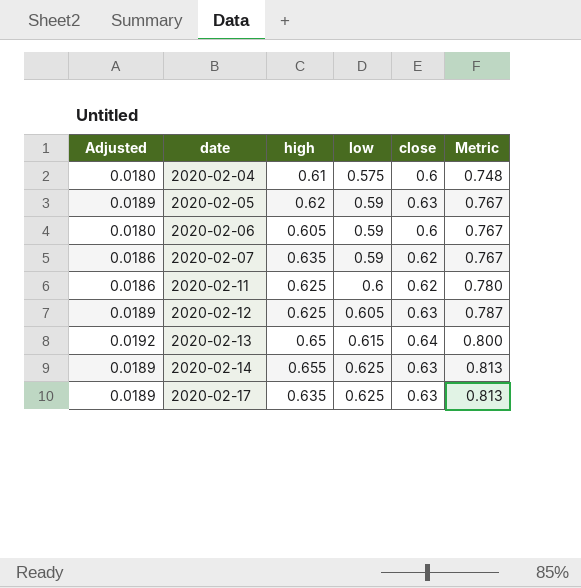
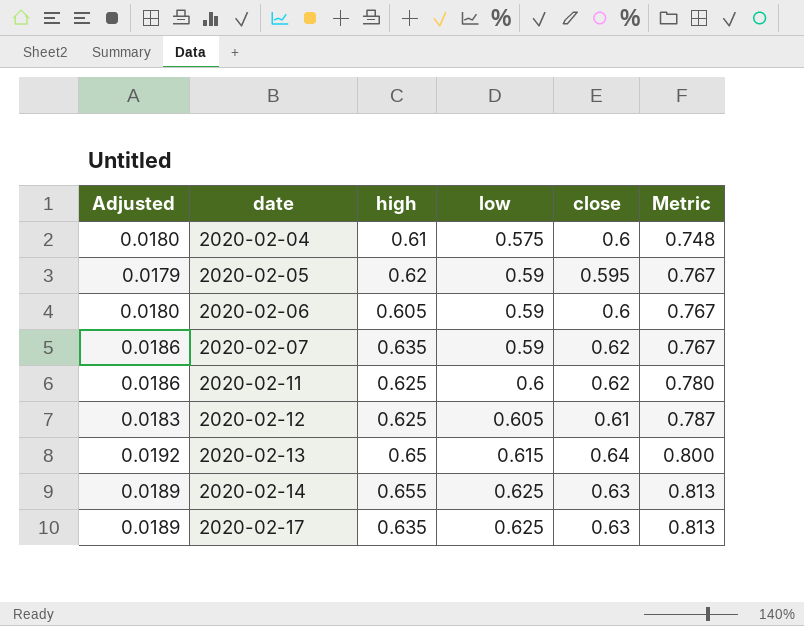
2020-02-05 | Adjusted: 0.0189 -> 0.0179
2020-02-05 | close: 0.63 -> 0.595
2020-02-12 | Adjusted: 0.0189 -> 0.0183
2020-02-12 | close: 0.63 -> 0.61

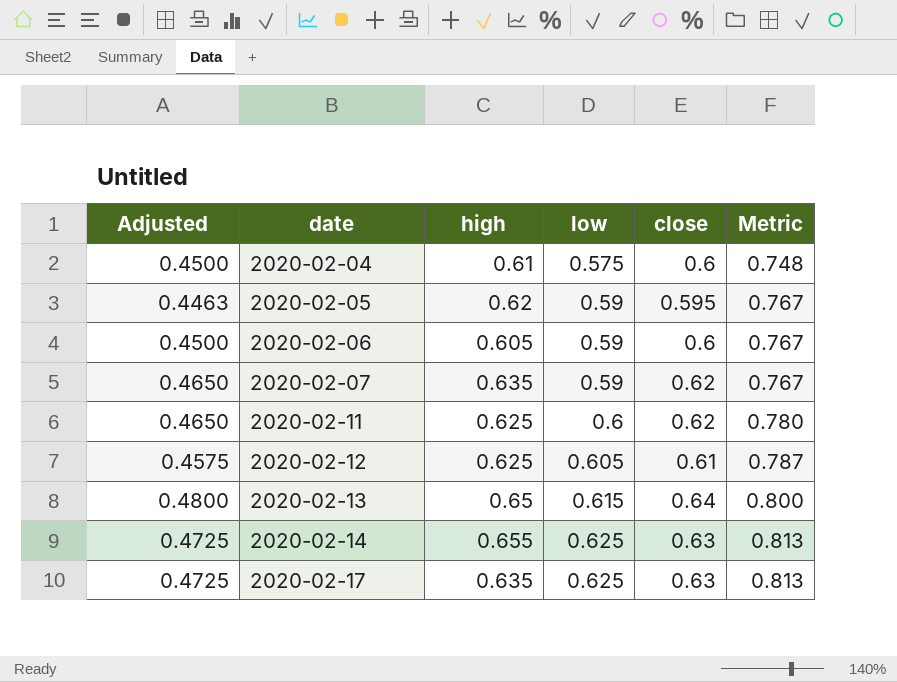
column Adjusted | formula: [close] * 0.03 -> [close] * 0.75

